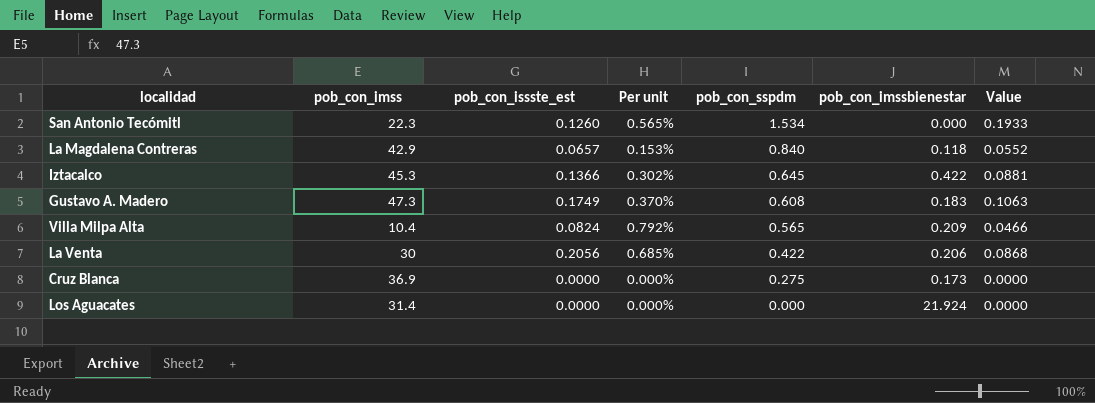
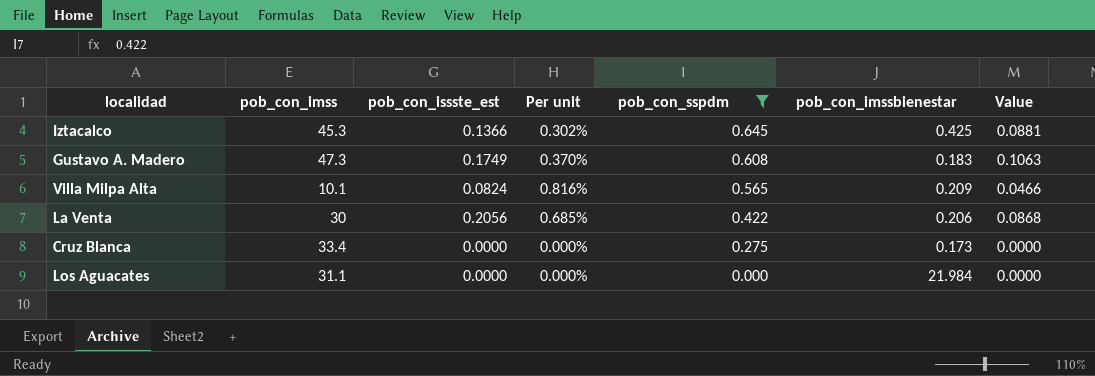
filter: none -> pob_con_sspdm <= 0.645
Iztacalco | pob_con_imssbienestar: 0.422 -> 0.425
Villa Milpa Alta | pob_con_imss: 10.4 -> 10.1
Villa Milpa Alta | Per unit: 0.792% -> 0.816%
Cruz Blanca | pob_con_imss: 36.9 -> 33.4
Los Aguacates | pob_con_imss: 31.4 -> 31.1
Los Aguacates | pob_con_imssbienestar: 21.924 -> 21.984

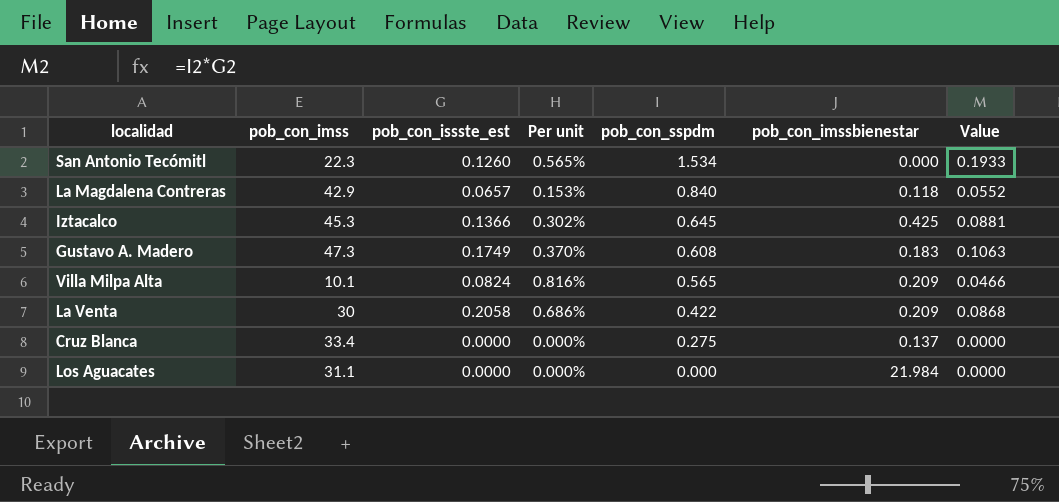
filter: pob_con_sspdm <= 0.645 -> none
La Venta | pob_con_issste_est: 0.2056 -> 0.2058
La Venta | Per unit: 0.685% -> 0.686%
La Venta | pob_con_imssbienestar: 0.206 -> 0.209
Cruz Blanca | pob_con_imssbienestar: 0.173 -> 0.137

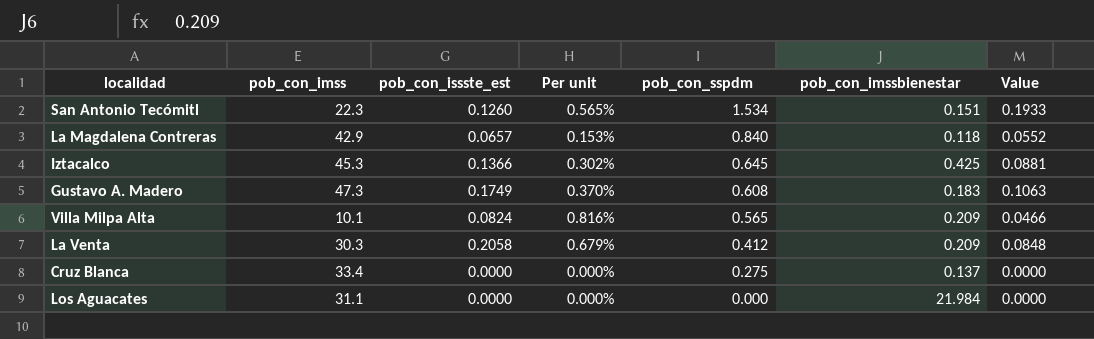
San Antonio Tecómitl | pob_con_imssbienestar: 0.000 -> 0.151
La Venta | pob_con_imss: 30 -> 30.3
La Venta | Per unit: 0.686% -> 0.679%
La Venta | pob_con_sspdm: 0.422 -> 0.412
La Venta | Value: 0.0868 -> 0.0848

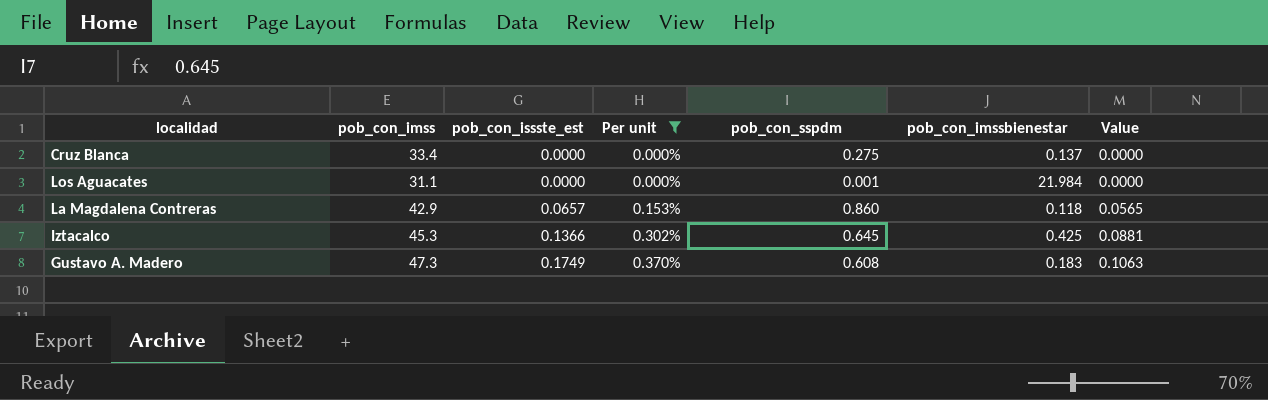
filter: none -> Per unit <= 0.370%
row order: pob_con_sspdm descending -> pob_con_issste_est ascending
Los Aguacates | pob_con_sspdm: 0.000 -> 0.001
La Magdalena Contreras | pob_con_sspdm: 0.840 -> 0.860
La Magdalena Contreras | Value: 0.0552 -> 0.0565

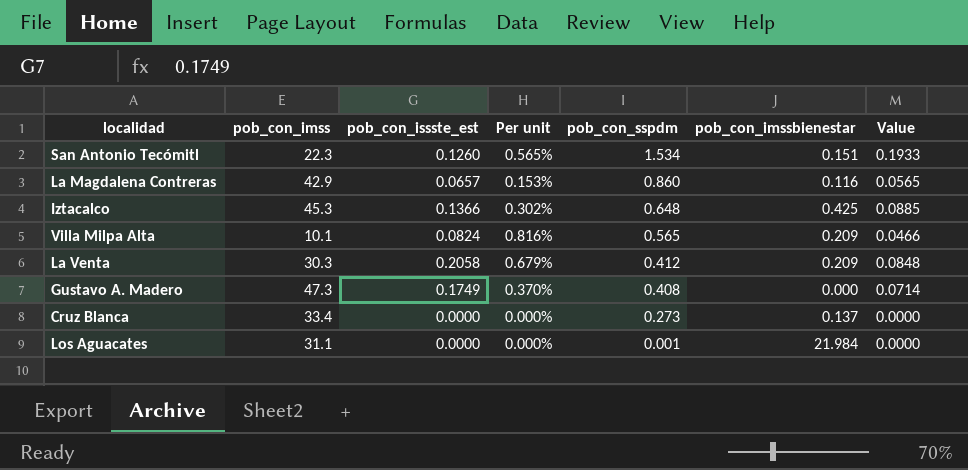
filter: Per unit <= 0.370% -> none
row order: pob_con_issste_est ascending -> pob_con_sspdm descending
La Magdalena Contreras | pob_con_imssbienestar: 0.118 -> 0.116
Iztacalco | pob_con_sspdm: 0.645 -> 0.648
Iztacalco | Value: 0.0881 -> 0.0885
Gustavo A. Madero | pob_con_sspdm: 0.608 -> 0.408
Gustavo A. Madero | pob_con_imssbienestar: 0.183 -> 0.000
Gustavo A. Madero | Value: 0.1063 -> 0.0714
Cruz Blanca | pob_con_sspdm: 0.275 -> 0.273

